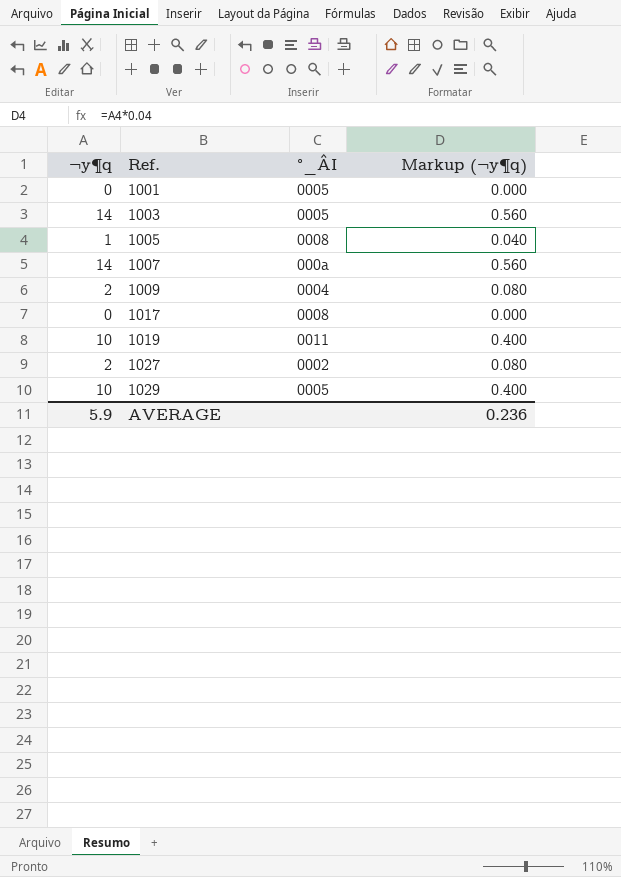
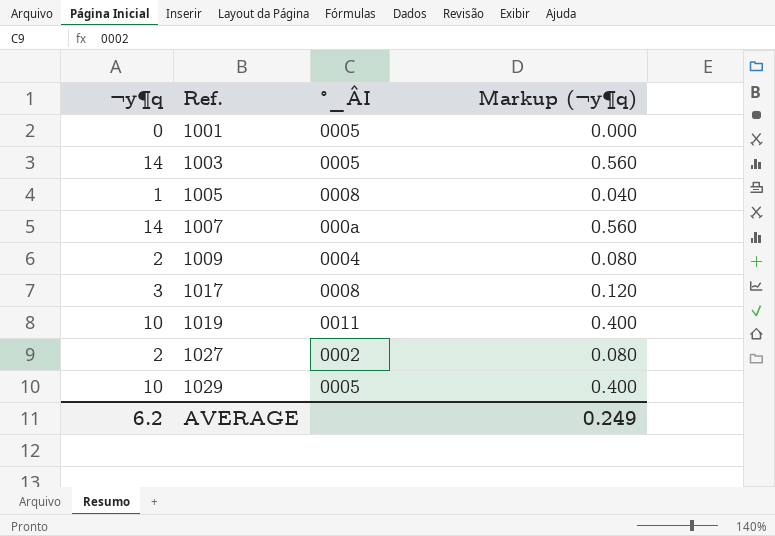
1017 | ¬y¶q: 0 -> 3
1017 | Markup (¬y¶q): 0.000 -> 0.120
AVERAGE | ¬y¶q: 5.9 -> 6.2
AVERAGE | Markup (¬y¶q): 0.236 -> 0.249

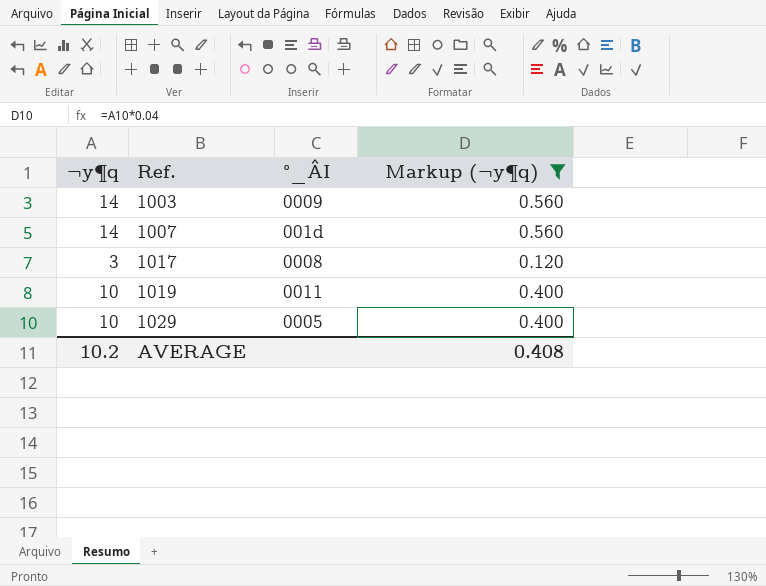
filter: none -> Markup (¬y¶q) >= 0.120
1003 | °_ÂI: 0005 -> 0009
1007 | °_ÂI: 000a -> 001d
AVERAGE | ¬y¶q: 6.2 -> 10.2
AVERAGE | Markup (¬y¶q): 0.249 -> 0.408

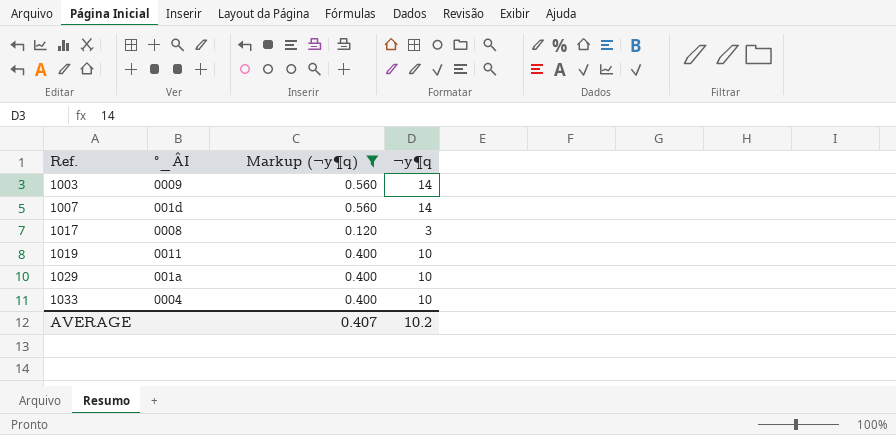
column ¬y¶q | position: 1 -> 4
1029 | °_ÂI: 0005 -> 001a
row 1033: none -> 0004 | 0.400 | 10
AVERAGE | Markup (¬y¶q): 0.408 -> 0.407

